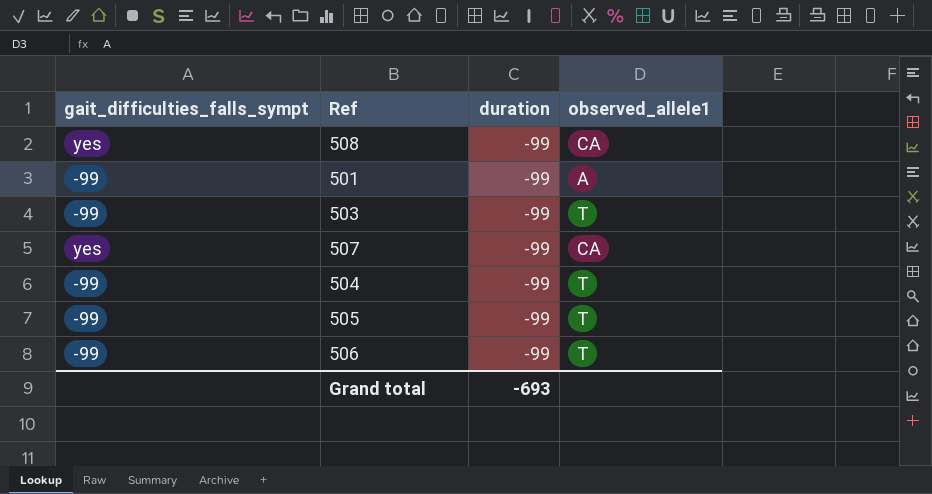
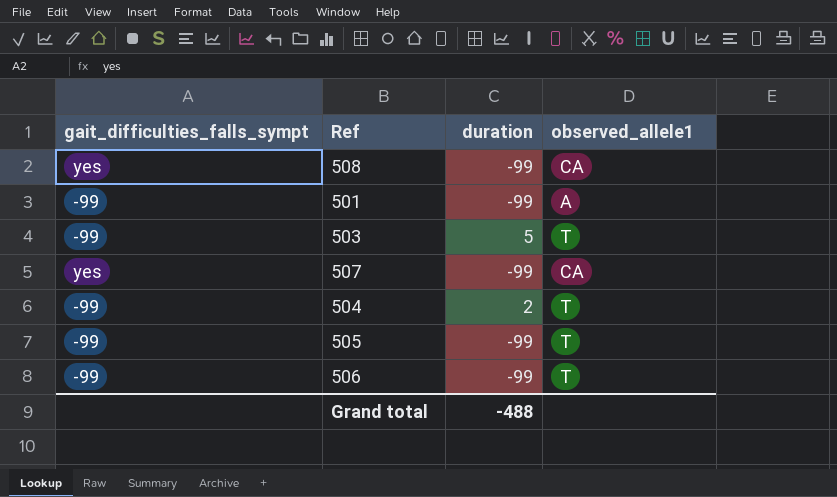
503 | duration: -99 -> 5
504 | duration: -99 -> 2
Grand total | duration: -693 -> -488

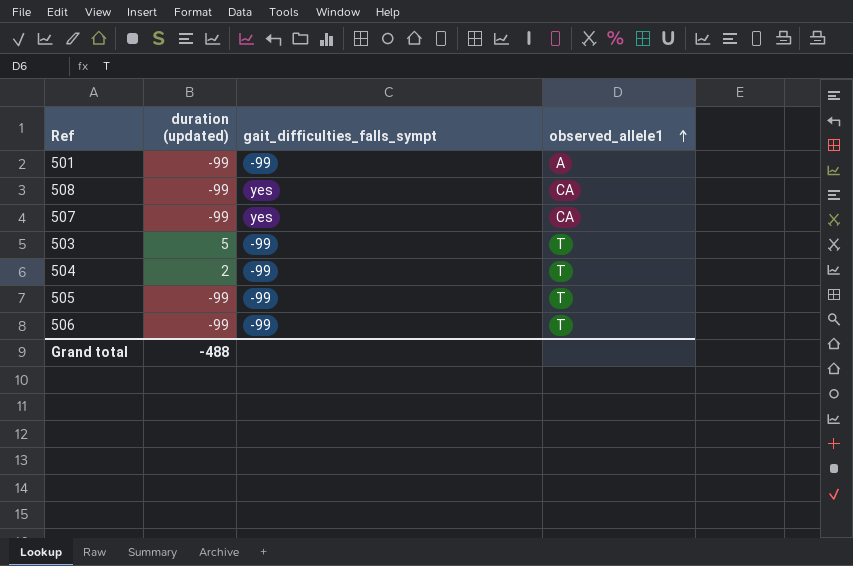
row order: none -> observed_allele1 ascending
column name: duration -> duration (updated)
column gait_difficulties_falls_sympt | position: 1 -> 3

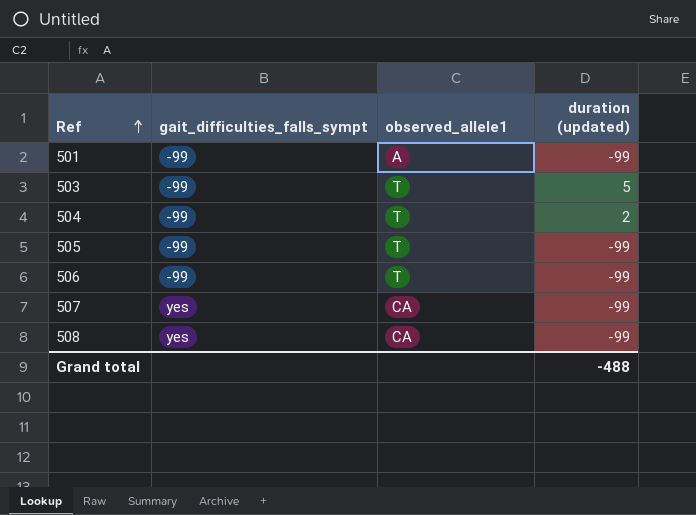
row order: observed_allele1 ascending -> Ref ascending
column duration (updated) | position: 2 -> 4

